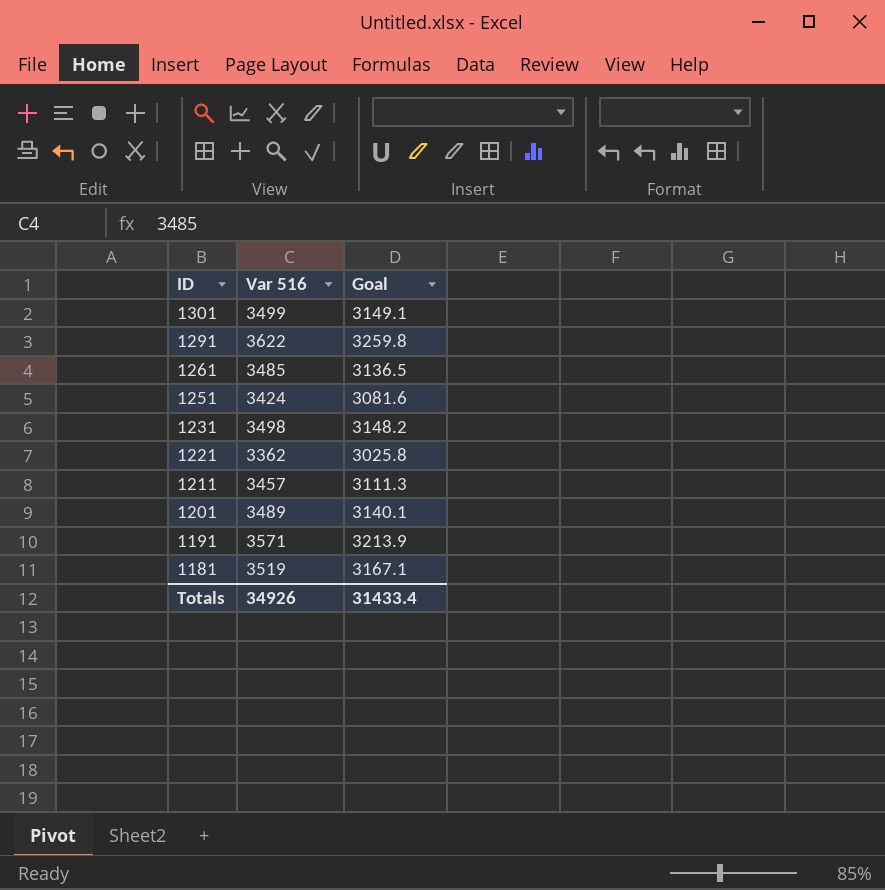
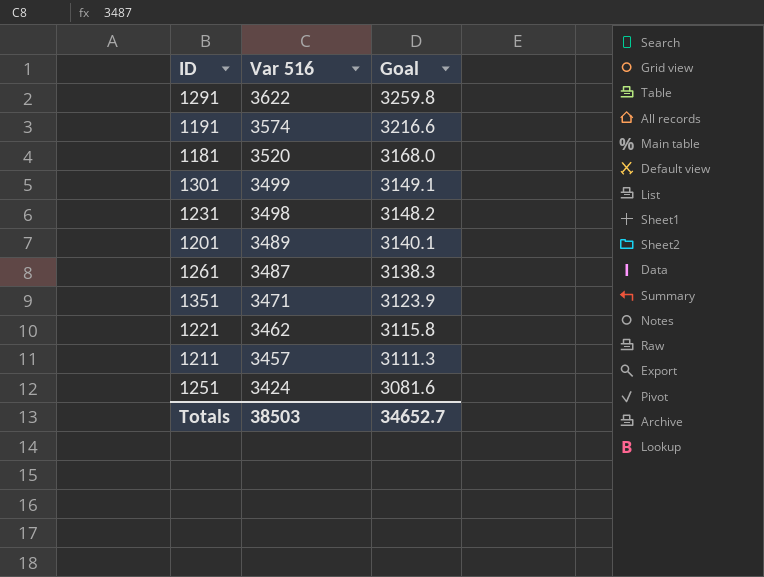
row order: ID descending -> Var 516 descending
1191 | Var 516: 3571 -> 3574
1191 | Goal: 3213.9 -> 3216.6
1181 | Var 516: 3519 -> 3520
1181 | Goal: 3167.1 -> 3168.0
1261 | Var 516: 3485 -> 3487
1261 | Goal: 3136.5 -> 3138.3
row 1351: none -> 3471 | 3123.9
1221 | Var 516: 3362 -> 3462
1221 | Goal: 3025.8 -> 3115.8
Totals | Var 516: 34926 -> 38503
Totals | Goal: 31433.4 -> 34652.7

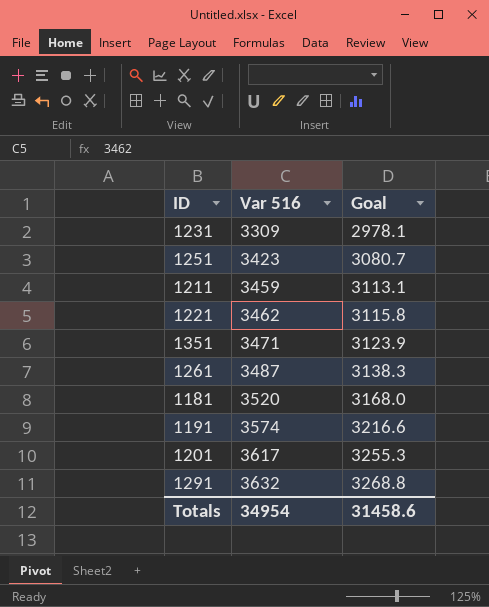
row order: Var 516 descending -> Var 516 ascending
row 1301: 3499 | 3149.1 -> none
1231 | Var 516: 3498 -> 3309
1231 | Goal: 3148.2 -> 2978.1
1251 | Var 516: 3424 -> 3423
1251 | Goal: 3081.6 -> 3080.7
1211 | Var 516: 3457 -> 3459
1211 | Goal: 3111.3 -> 3113.1
1201 | Var 516: 3489 -> 3617
1201 | Goal: 3140.1 -> 3255.3
1291 | Var 516: 3622 -> 3632
1291 | Goal: 3259.8 -> 3268.8
Totals | Var 516: 38503 -> 34954
Totals | Goal: 34652.7 -> 31458.6

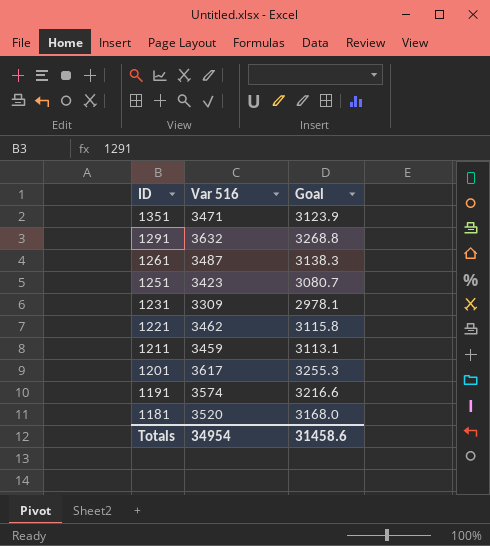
row order: Var 516 ascending -> ID descending

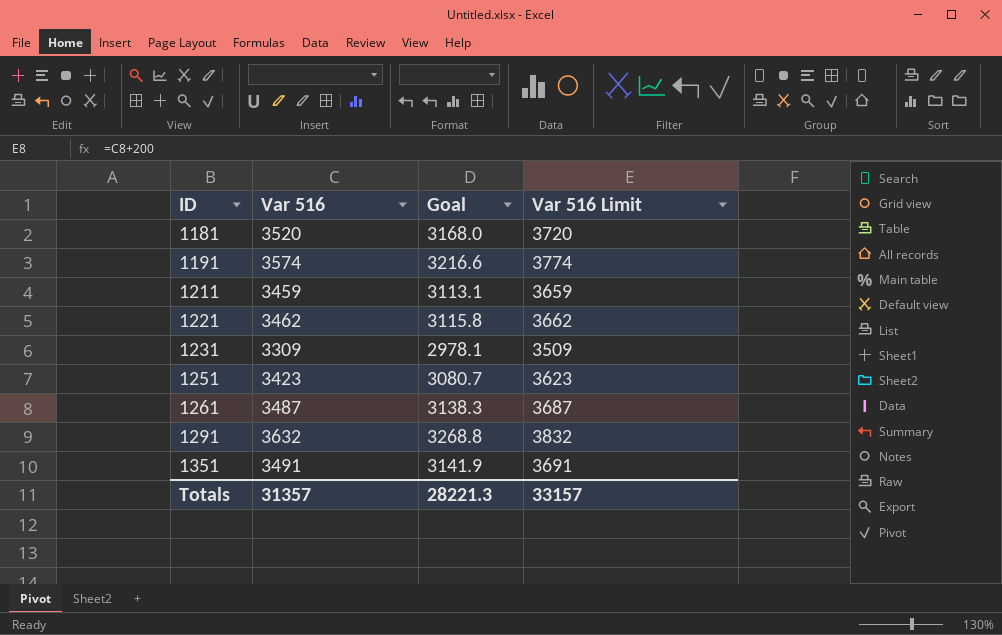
row order: ID descending -> ID ascending
column Var 516 Limit | formula: none -> [Var 516] + 200
row 1201: 3617 | 3255.3 -> none
1351 | Var 516: 3471 -> 3491
1351 | Goal: 3123.9 -> 3141.9
Totals | Var 516: 34954 -> 31357
Totals | Goal: 31458.6 -> 28221.3

